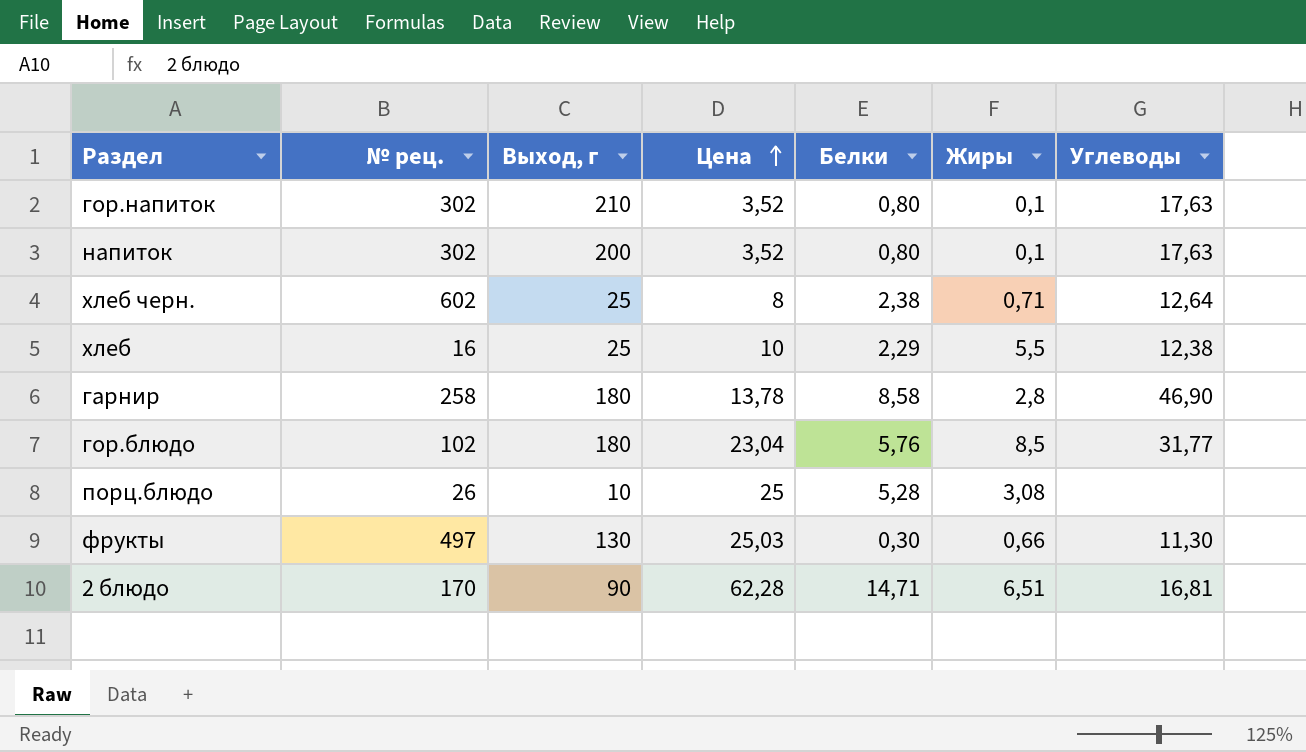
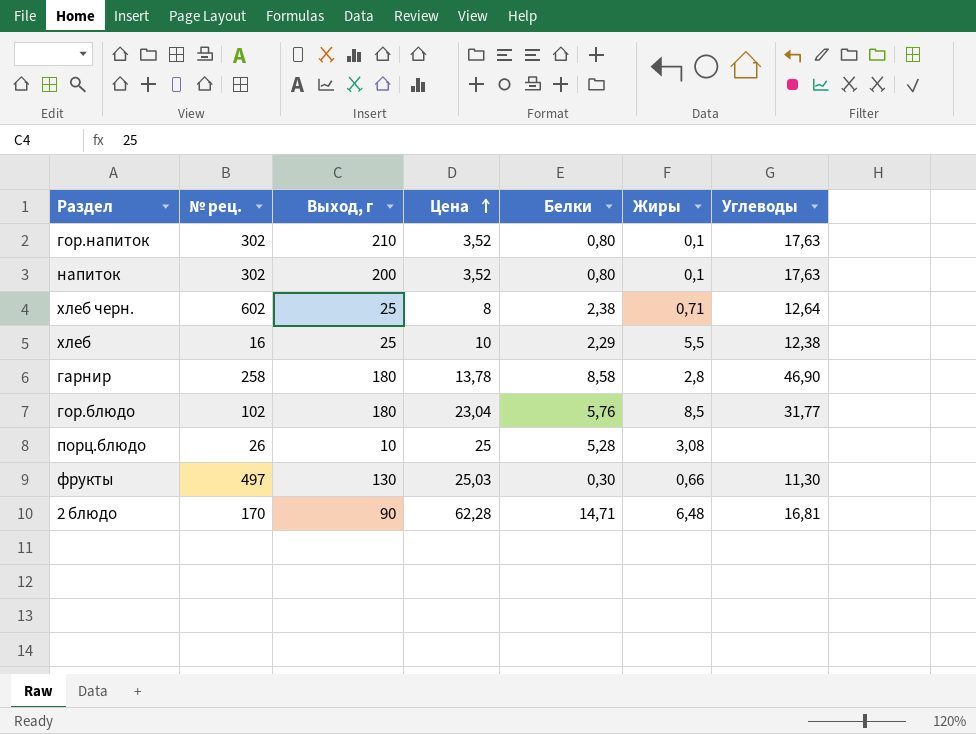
2 блюдо | Жиры: 6,51 -> 6,48

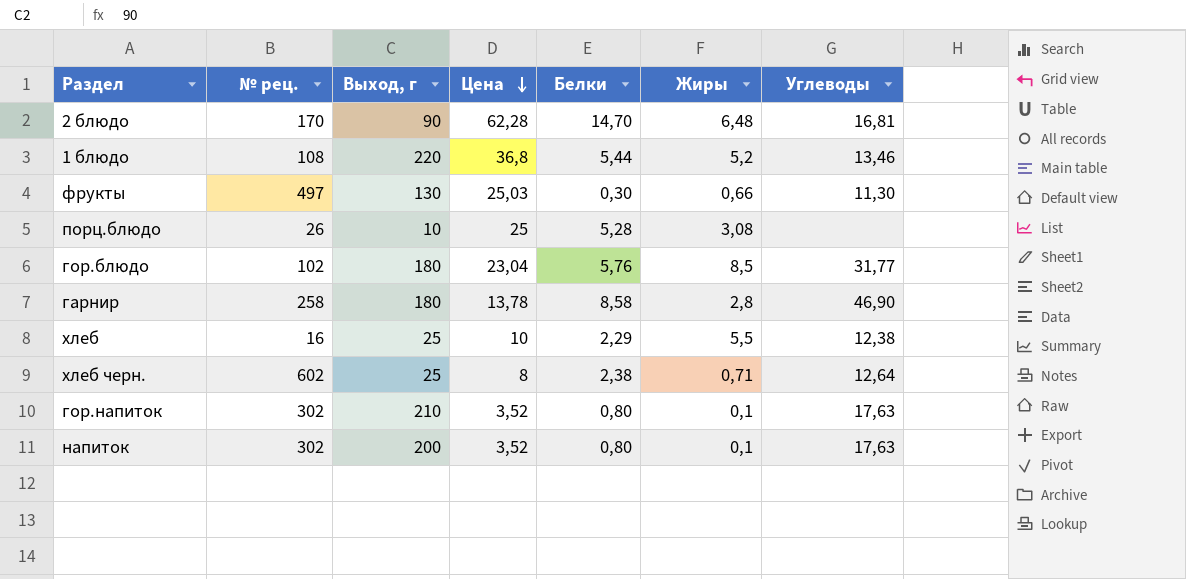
row order: Цена ascending -> Цена descending
2 блюдо | Белки: 14,71 -> 14,70
row 1 блюдо: none -> 108 | 220 | 36,8 | 5,44 | 5,2 | 13,46

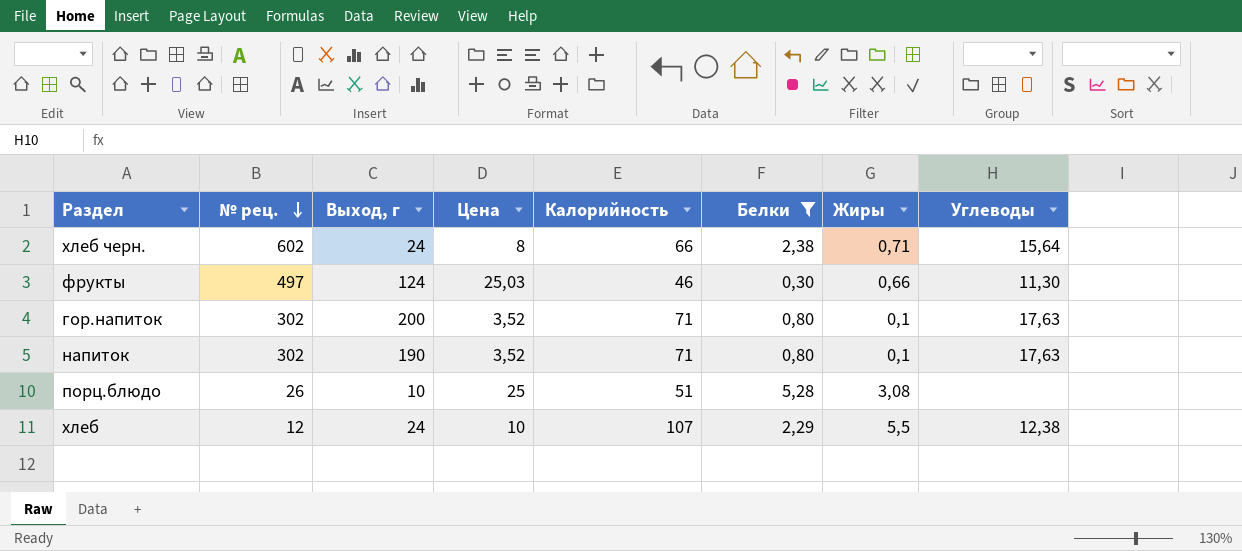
filter: none -> Белки <= 5,28
row order: Цена descending -> № рец. descending
column Калорийность | position: none -> 5
хлеб черн. | Выход, г: 25 -> 24
хлеб черн. | Углеводы: 12,64 -> 15,64
фрукты | Выход, г: 130 -> 124
гор.напиток | Выход, г: 210 -> 200
напиток | Выход, г: 200 -> 190
хлеб | № рец.: 16 -> 12
хлеб | Выход, г: 25 -> 24

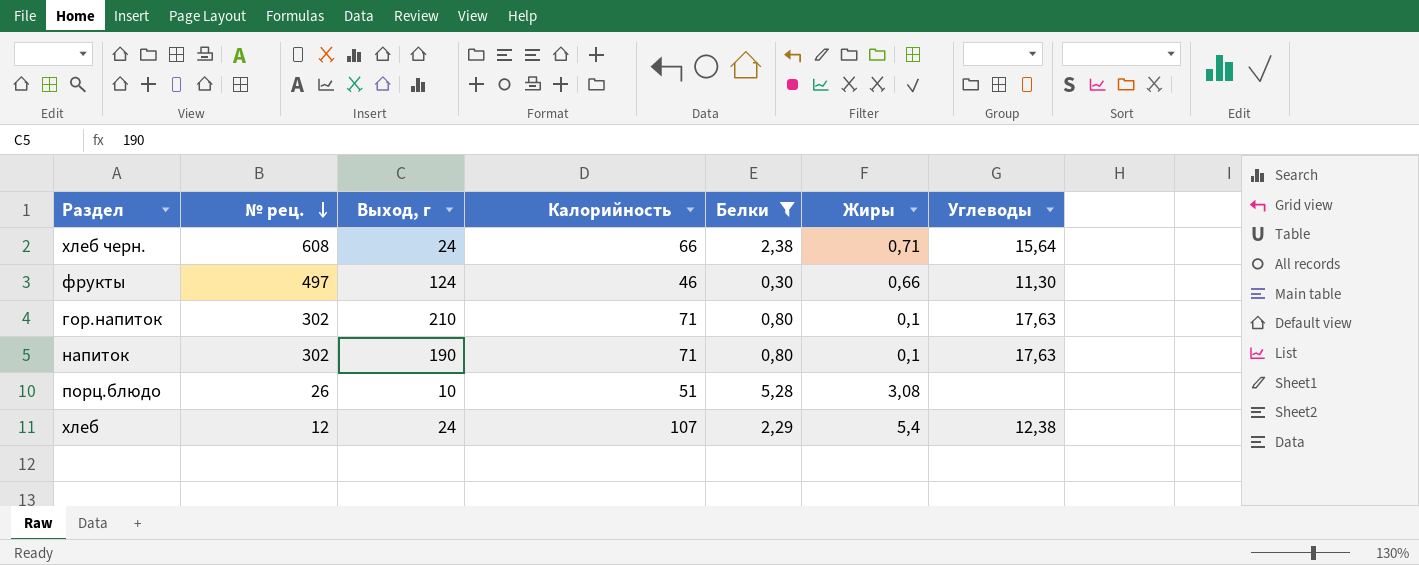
column Цена | position: 4 -> none
хлеб черн. | № рец.: 602 -> 608
гор.напиток | Выход, г: 200 -> 210
хлеб | Жиры: 5,5 -> 5,4

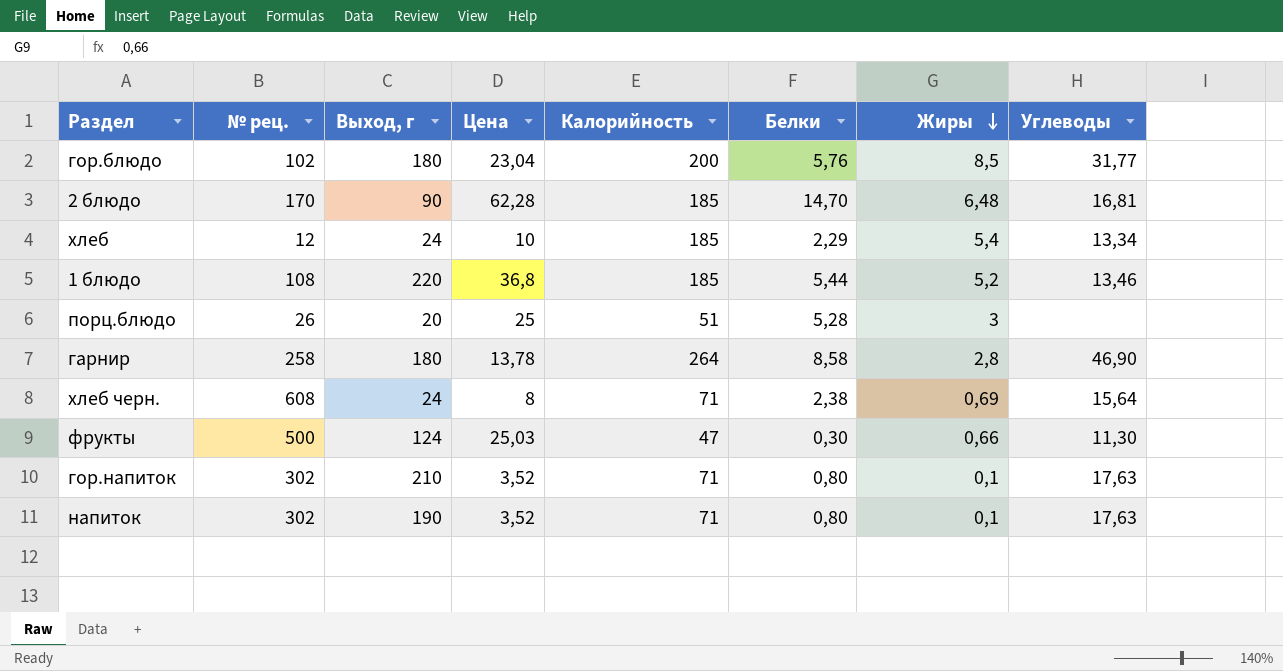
filter: Белки <= 5,28 -> none
row order: № рец. descending -> Жиры descending
column Цена | position: none -> 4
хлеб | Калорийность: 107 -> 185
хлеб | Углеводы: 12,38 -> 13,34
порц.блюдо | Выход, г: 10 -> 20
порц.блюдо | Жиры: 3,08 -> 3
хлеб черн. | Калорийность: 66 -> 71
хлеб черн. | Жиры: 0,71 -> 0,69
фрукты | № рец.: 497 -> 500
фрукты | Калорийность: 46 -> 47

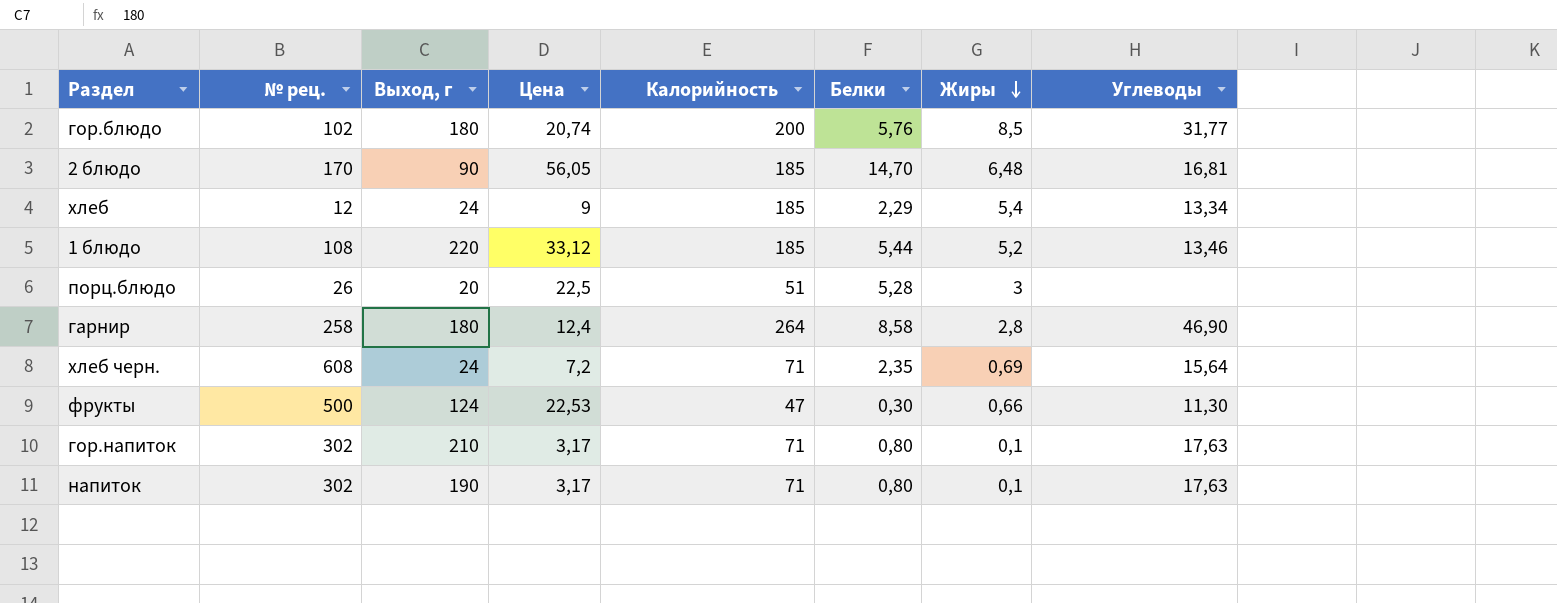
гор.блюдо | Цена: 23,04 -> 20,74
2 блюдо | Цена: 62,28 -> 56,05
хлеб | Цена: 10 -> 9
1 блюдо | Цена: 36,8 -> 33,12
порц.блюдо | Цена: 25 -> 22,5
гарнир | Цена: 13,78 -> 12,4
хлеб черн. | Цена: 8 -> 7,2
хлеб черн. | Белки: 2,38 -> 2,35
фрукты | Цена: 25,03 -> 22,53
гор.напиток | Цена: 3,52 -> 3,17
напиток | Цена: 3,52 -> 3,17

